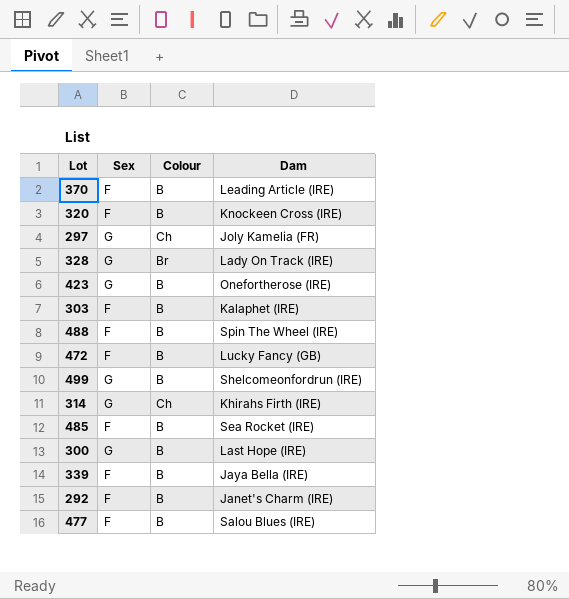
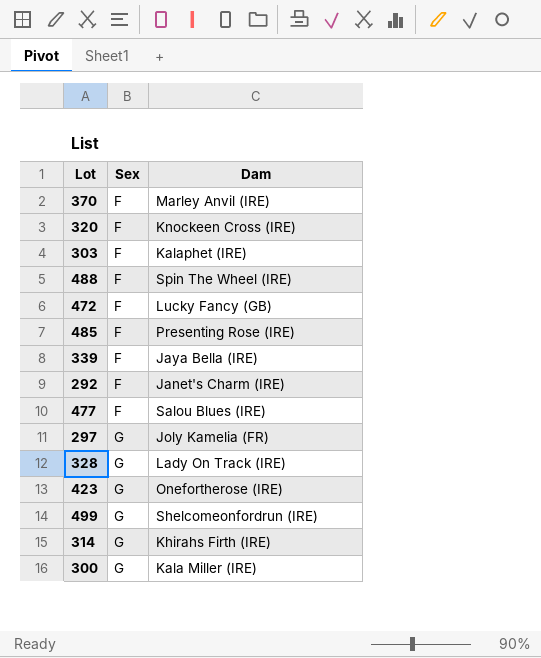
row order: none -> Sex ascending
column Colour | position: 3 -> none
370 | Dam: Leading Article (IRE) -> Marley Anvil (IRE)
485 | Dam: Sea Rocket (IRE) -> Presenting Rose (IRE)
300 | Dam: Last Hope (IRE) -> Kala Miller (IRE)

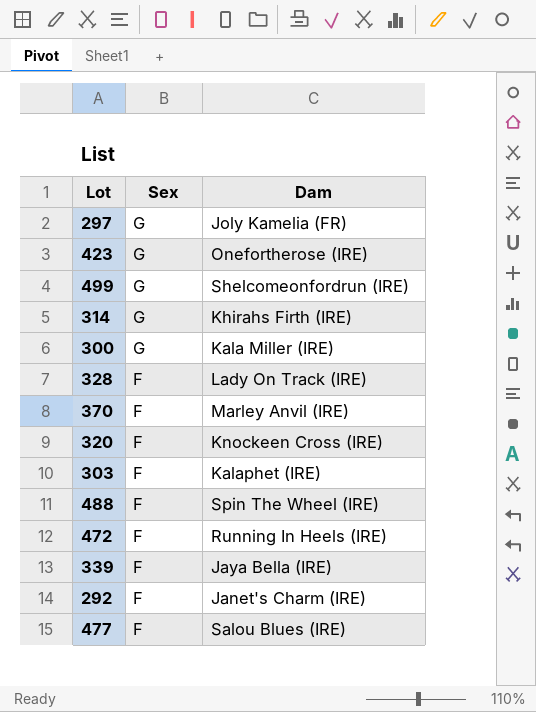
row order: Sex ascending -> Sex descending
row 485: F | Presenting Rose (IRE) -> none
328 | Sex: G -> F
472 | Dam: Lucky Fancy (GB) -> Running In Heels (IRE)

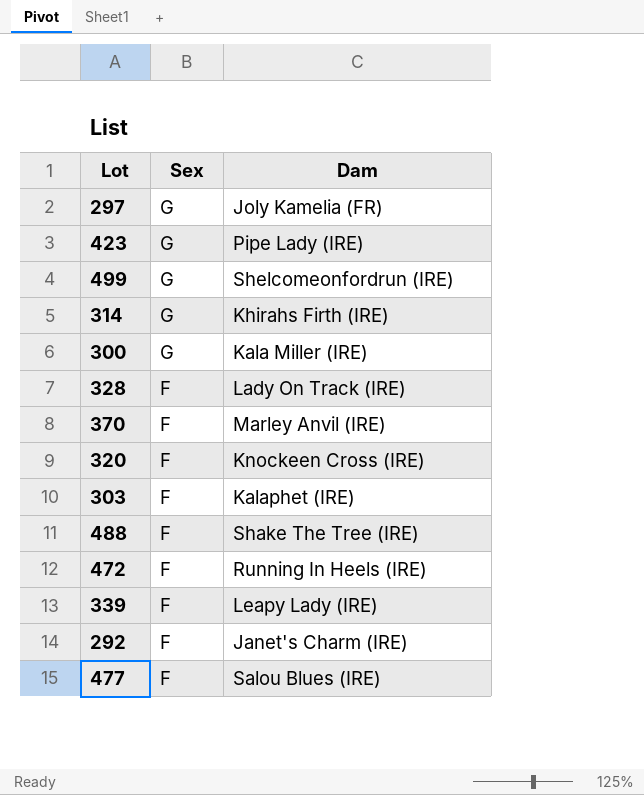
423 | Dam: Onefortherose (IRE) -> Pipe Lady (IRE)
488 | Dam: Spin The Wheel (IRE) -> Shake The Tree (IRE)
339 | Dam: Jaya Bella (IRE) -> Leapy Lady (IRE)

